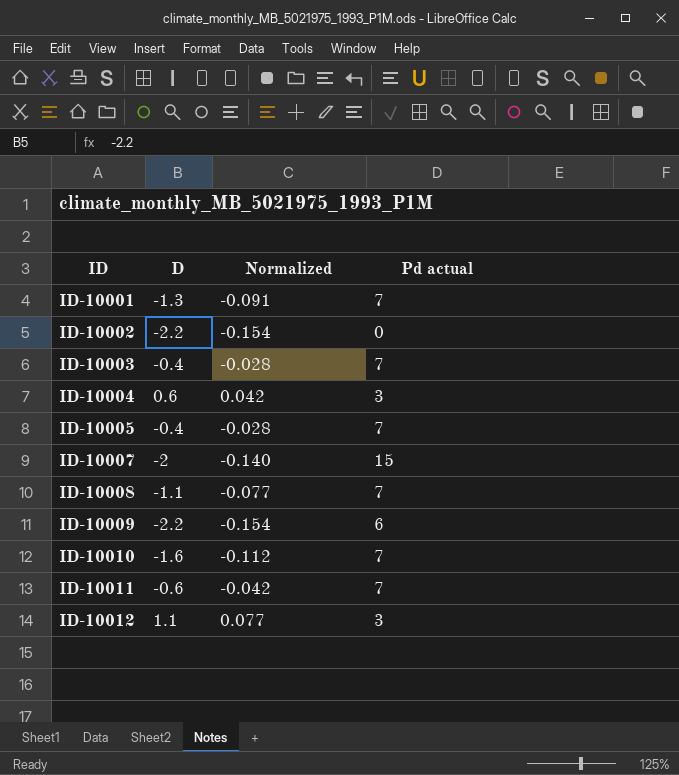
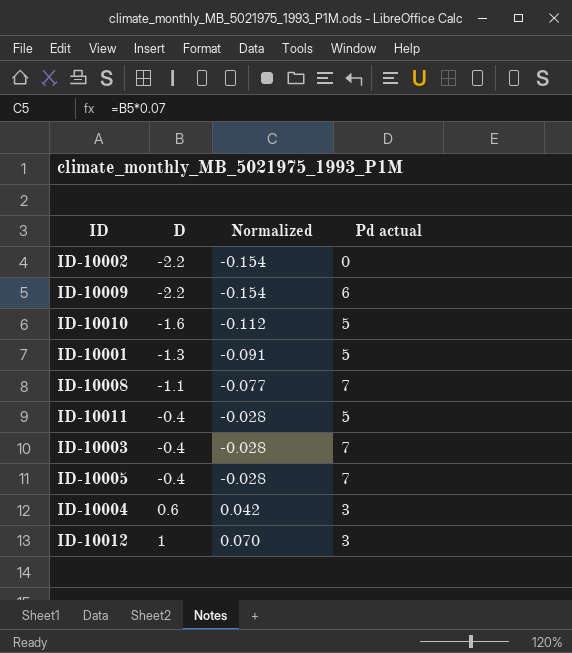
row order: ID ascending -> D ascending
row ID-10007: -2 | -0.140 | 15 -> none
ID-10010 | Pd actual: 7 -> 5
ID-10001 | Pd actual: 7 -> 5
ID-10011 | D: -0.6 -> -0.4
ID-10011 | Normalized: -0.042 -> -0.028
ID-10011 | Pd actual: 7 -> 5
ID-10012 | D: 1.1 -> 1
ID-10012 | Normalized: 0.077 -> 0.070

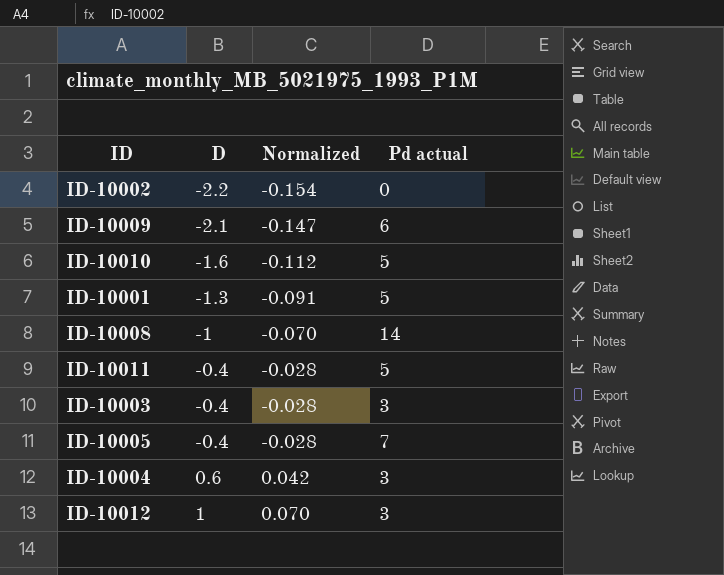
ID-10009 | D: -2.2 -> -2.1
ID-10009 | Normalized: -0.154 -> -0.147
ID-10008 | D: -1.1 -> -1
ID-10008 | Normalized: -0.077 -> -0.070
ID-10008 | Pd actual: 7 -> 14
ID-10003 | Pd actual: 7 -> 3

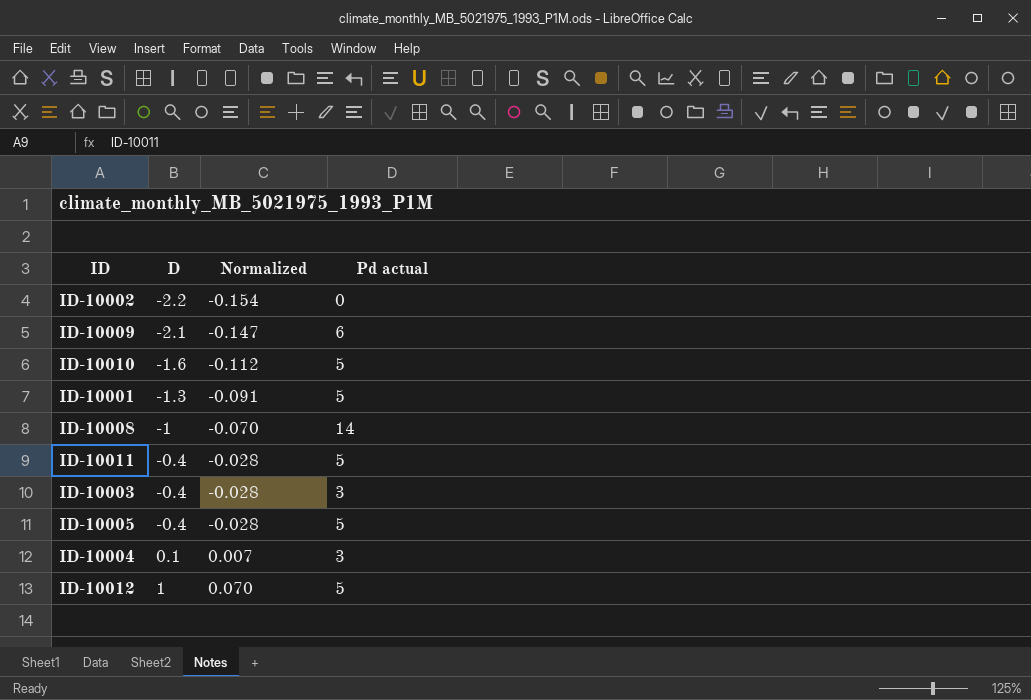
ID-10005 | Pd actual: 7 -> 5
ID-10004 | D: 0.6 -> 0.1
ID-10004 | Normalized: 0.042 -> 0.007
ID-10012 | Pd actual: 3 -> 5

